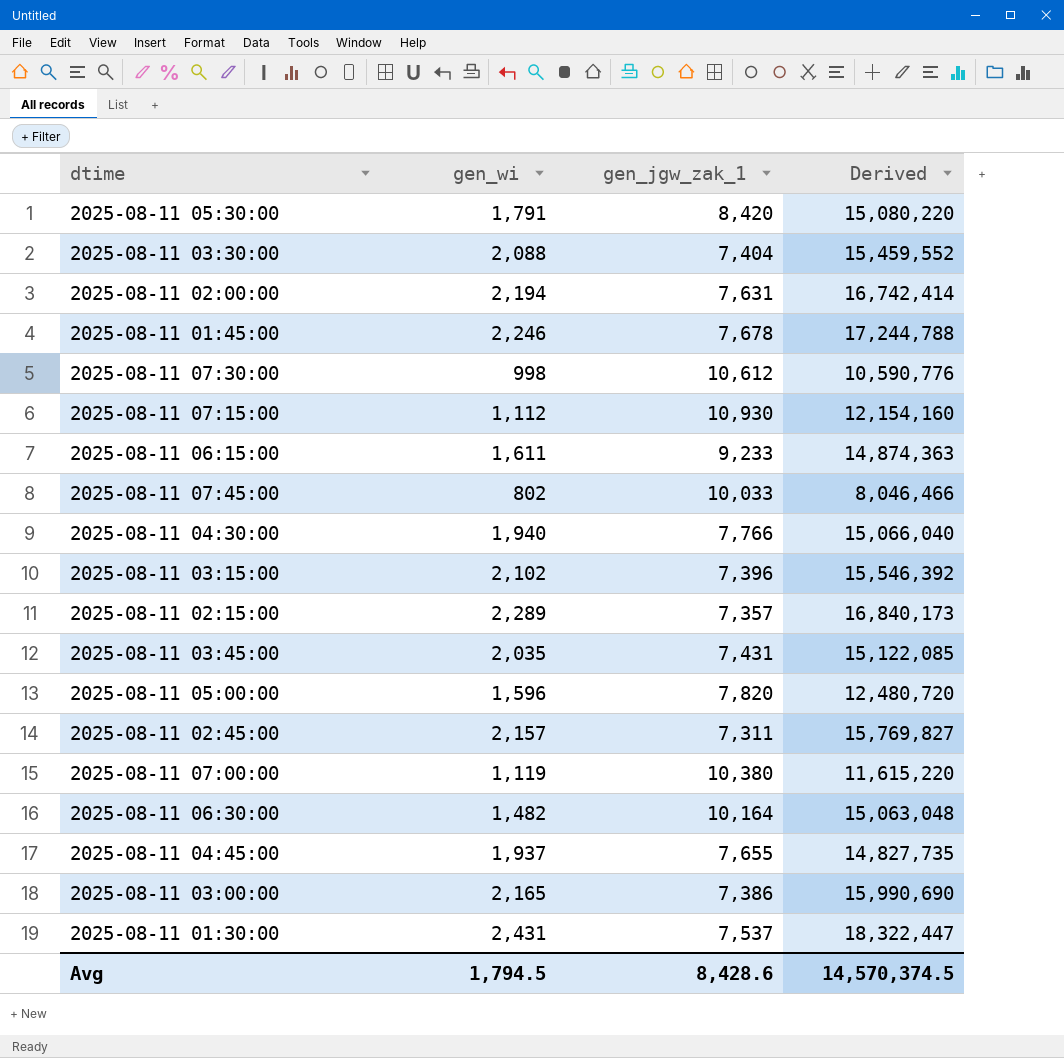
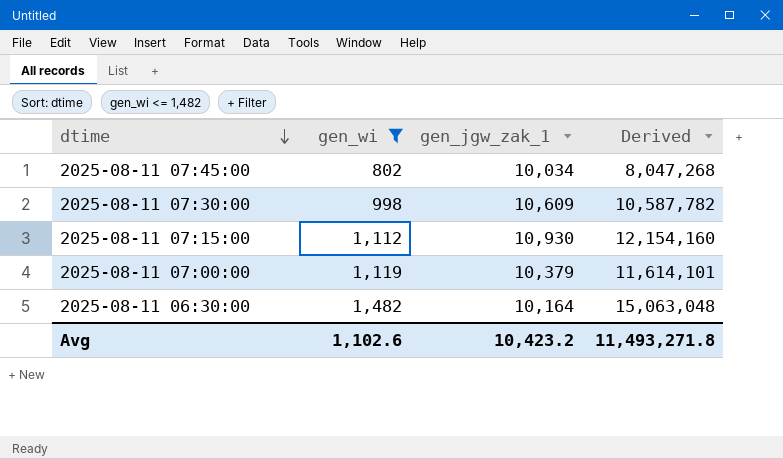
filter: none -> gen_wi <= 1,482
row order: none -> dtime descending
2025-08-11 07:45:00 | gen_jgw_zak_1: 10,033 -> 10,034
2025-08-11 07:45:00 | Derived: 8,046,466 -> 8,047,268
2025-08-11 07:30:00 | gen_jgw_zak_1: 10,612 -> 10,609
2025-08-11 07:30:00 | Derived: 10,590,776 -> 10,587,782
2025-08-11 07:00:00 | gen_jgw_zak_1: 10,380 -> 10,379
2025-08-11 07:00:00 | Derived: 11,615,220 -> 11,614,101
Avg | gen_wi: 1,794.5 -> 1,102.6
Avg | gen_jgw_zak_1: 8,428.6 -> 10,423.2
Avg | Derived: 14,570,374.5 -> 11,493,271.8

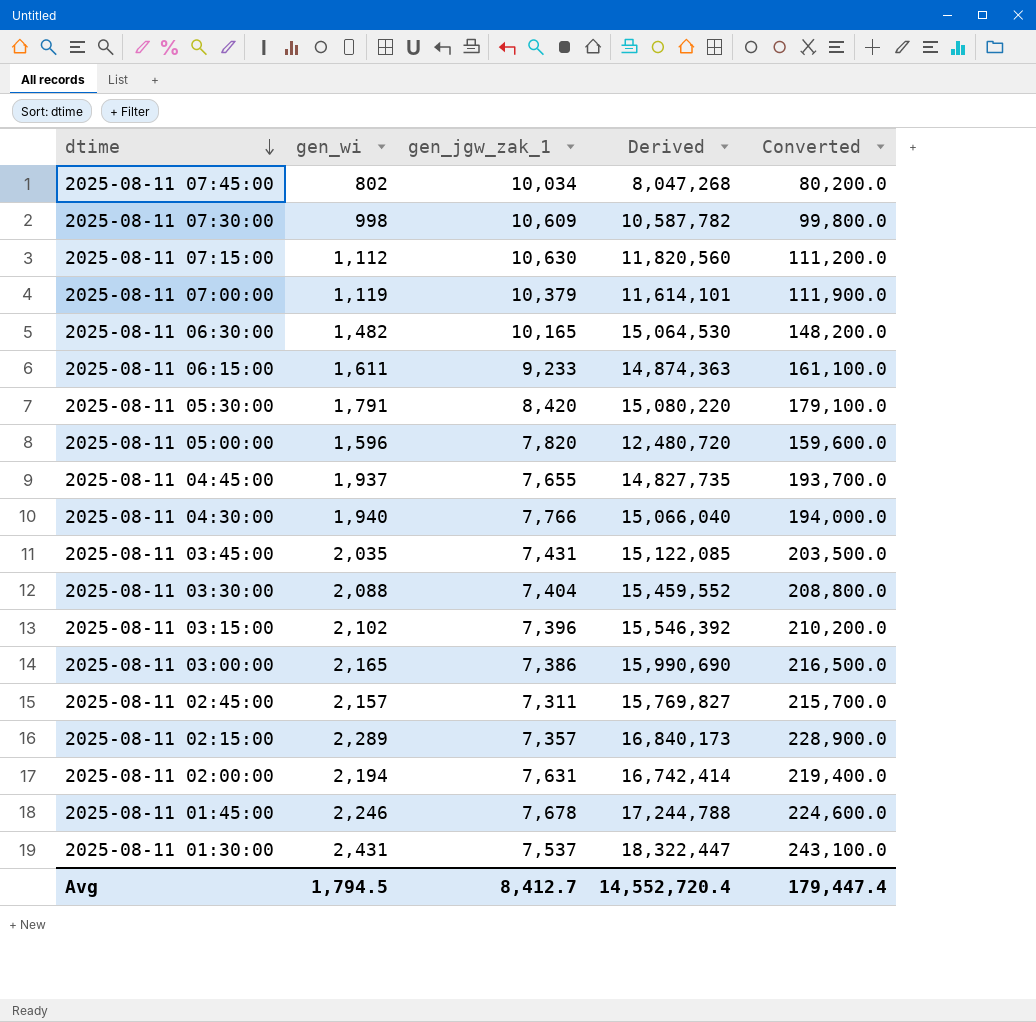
filter: gen_wi <= 1,482 -> none
column Converted | formula: none -> [gen_wi] * 100
2025-08-11 07:15:00 | gen_jgw_zak_1: 10,930 -> 10,630
2025-08-11 07:15:00 | Derived: 12,154,160 -> 11,820,560
2025-08-11 06:30:00 | gen_jgw_zak_1: 10,164 -> 10,165
2025-08-11 06:30:00 | Derived: 15,063,048 -> 15,064,530
Avg | gen_wi: 1,102.6 -> 1,794.5
Avg | gen_jgw_zak_1: 10,423.2 -> 8,412.7
Avg | Derived: 11,493,271.8 -> 14,552,720.4

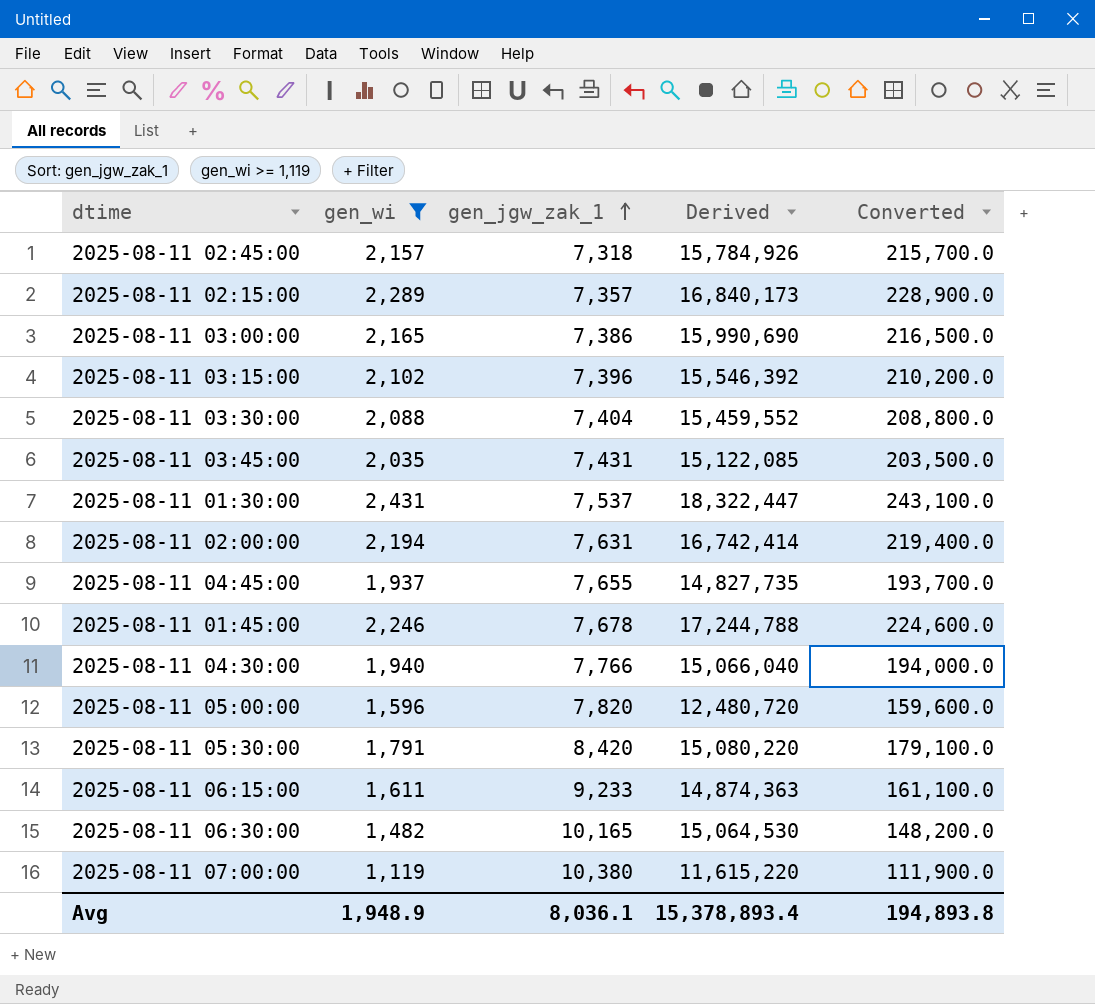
filter: none -> gen_wi >= 1,119
row order: dtime descending -> gen_jgw_zak_1 ascending
2025-08-11 02:45:00 | gen_jgw_zak_1: 7,311 -> 7,318
2025-08-11 02:45:00 | Derived: 15,769,827 -> 15,784,926
2025-08-11 07:00:00 | gen_jgw_zak_1: 10,379 -> 10,380
2025-08-11 07:00:00 | Derived: 11,614,101 -> 11,615,220
Avg | gen_wi: 1,794.5 -> 1,948.9
Avg | gen_jgw_zak_1: 8,412.7 -> 8,036.1
Avg | Derived: 14,552,720.4 -> 15,378,893.4
Avg | Converted: 179,447.4 -> 194,893.8

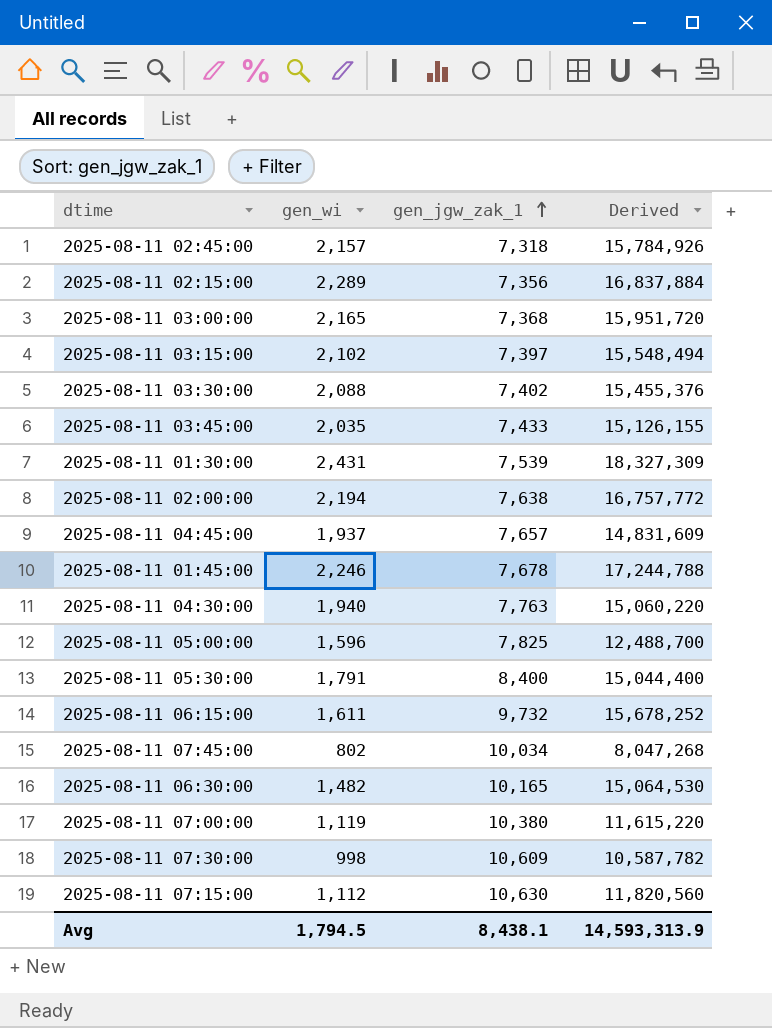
filter: gen_wi >= 1,119 -> none
column Converted | formula: [gen_wi] * 100 -> none
2025-08-11 02:15:00 | gen_jgw_zak_1: 7,357 -> 7,356
2025-08-11 02:15:00 | Derived: 16,840,173 -> 16,837,884
2025-08-11 03:00:00 | gen_jgw_zak_1: 7,386 -> 7,368
2025-08-11 03:00:00 | Derived: 15,990,690 -> 15,951,720
2025-08-11 03:15:00 | gen_jgw_zak_1: 7,396 -> 7,397
2025-08-11 03:15:00 | Derived: 15,546,392 -> 15,548,494
2025-08-11 03:30:00 | gen_jgw_zak_1: 7,404 -> 7,402
2025-08-11 03:30:00 | Derived: 15,459,552 -> 15,455,376
2025-08-11 03:45:00 | gen_jgw_zak_1: 7,431 -> 7,433
2025-08-11 03:45:00 | Derived: 15,122,085 -> 15,126,155
2025-08-11 01:30:00 | gen_jgw_zak_1: 7,537 -> 7,539
2025-08-11 01:30:00 | Derived: 18,322,447 -> 18,327,309
2025-08-11 02:00:00 | gen_jgw_zak_1: 7,631 -> 7,638
2025-08-11 02:00:00 | Derived: 16,742,414 -> 16,757,772
2025-08-11 04:45:00 | gen_jgw_zak_1: 7,655 -> 7,657
2025-08-11 04:45:00 | Derived: 14,827,735 -> 14,831,609
2025-08-11 04:30:00 | gen_jgw_zak_1: 7,766 -> 7,763
2025-08-11 04:30:00 | Derived: 15,066,040 -> 15,060,220
2025-08-11 05:00:00 | gen_jgw_zak_1: 7,820 -> 7,825
2025-08-11 05:00:00 | Derived: 12,480,720 -> 12,488,700
2025-08-11 05:30:00 | gen_jgw_zak_1: 8,420 -> 8,400
2025-08-11 05:30:00 | Derived: 15,080,220 -> 15,044,400
2025-08-11 06:15:00 | gen_jgw_zak_1: 9,233 -> 9,732
2025-08-11 06:15:00 | Derived: 14,874,363 -> 15,678,252
Avg | gen_wi: 1,948.9 -> 1,794.5
Avg | gen_jgw_zak_1: 8,036.1 -> 8,438.1
Avg | Derived: 15,378,893.4 -> 14,593,313.9

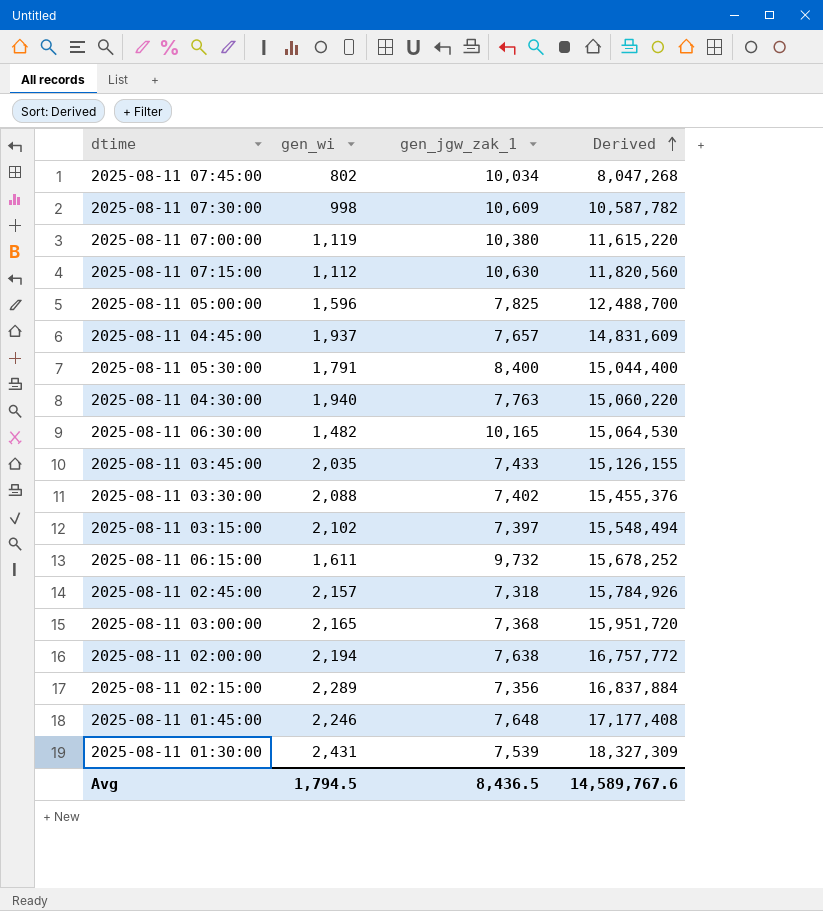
row order: gen_jgw_zak_1 ascending -> Derived ascending
2025-08-11 01:45:00 | gen_jgw_zak_1: 7,678 -> 7,648
2025-08-11 01:45:00 | Derived: 17,244,788 -> 17,177,408
Avg | gen_jgw_zak_1: 8,438.1 -> 8,436.5
Avg | Derived: 14,593,313.9 -> 14,589,767.6

